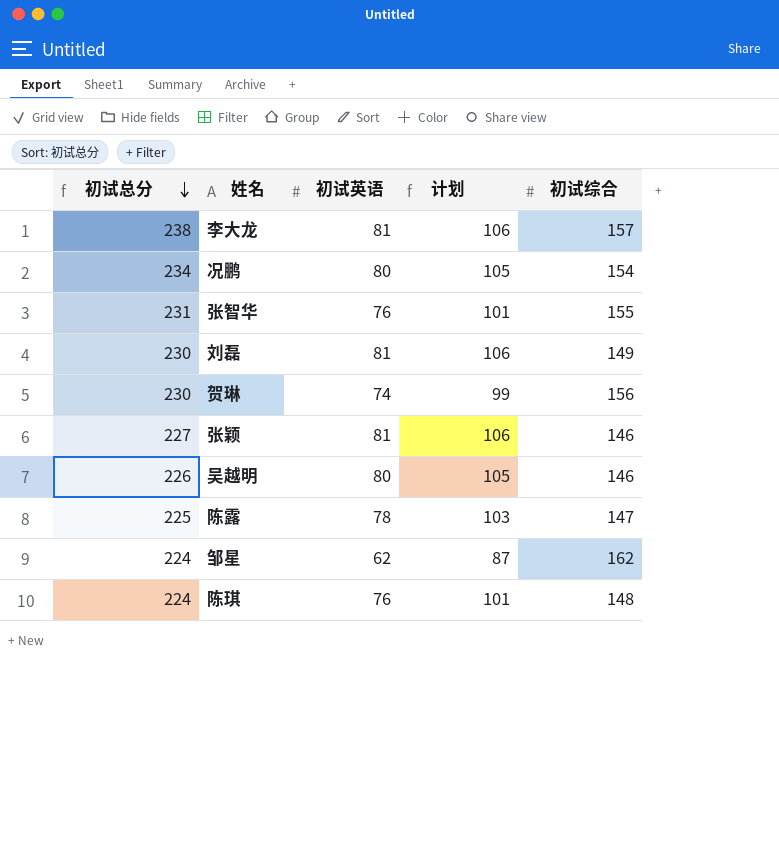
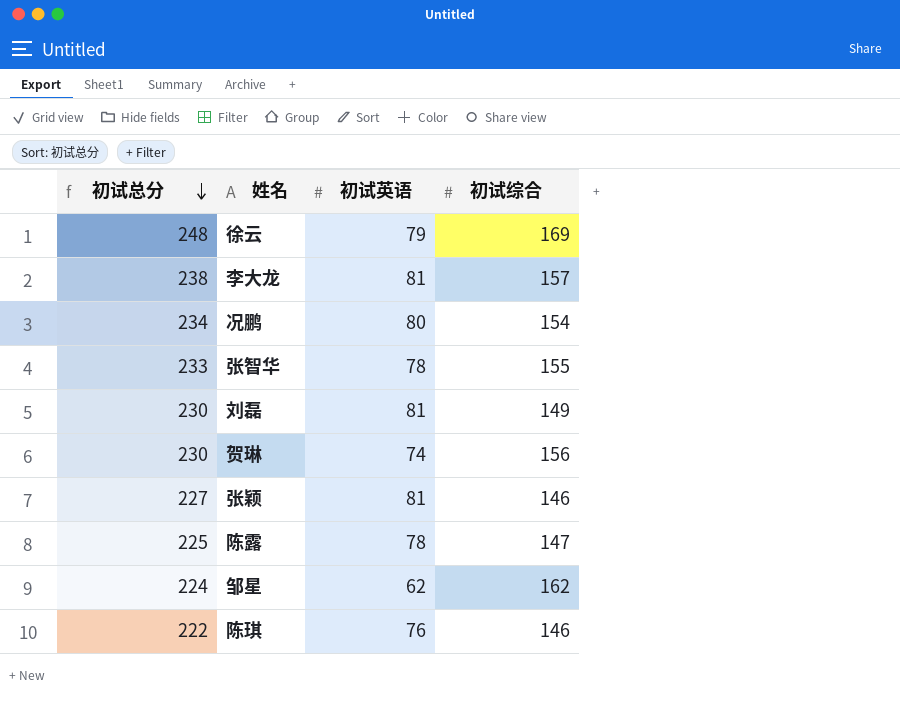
column 计划 | formula: [初试英语] + 25 -> none
row 吴越明: 226 | 80 | 105 | 146 -> none
row 徐云: none -> 248 | 79 | 169
张智华 | 初试总分: 231 -> 233
张智华 | 初试英语: 76 -> 78
陈琪 | 初试总分: 224 -> 222
陈琪 | 初试综合: 148 -> 146

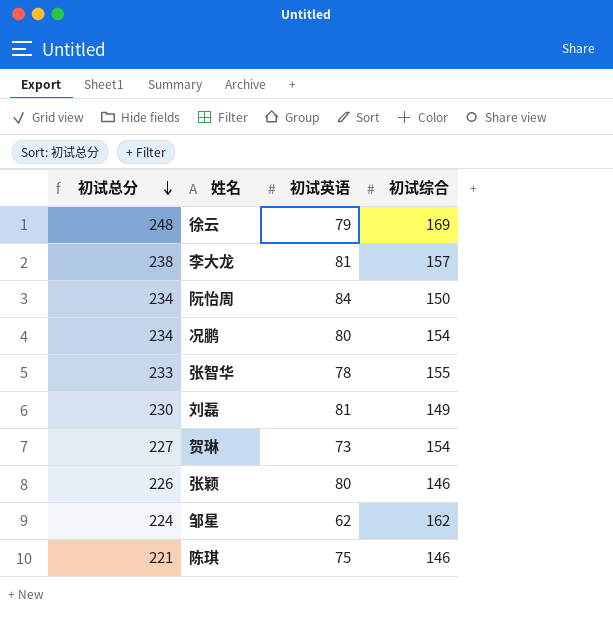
row 陈露: 225 | 78 | 147 -> none
row 阮怡周: none -> 234 | 84 | 150
贺琳 | 初试总分: 230 -> 227
贺琳 | 初试英语: 74 -> 73
贺琳 | 初试综合: 156 -> 154
张颖 | 初试总分: 227 -> 226
张颖 | 初试英语: 81 -> 80
陈琪 | 初试总分: 222 -> 221
陈琪 | 初试英语: 76 -> 75

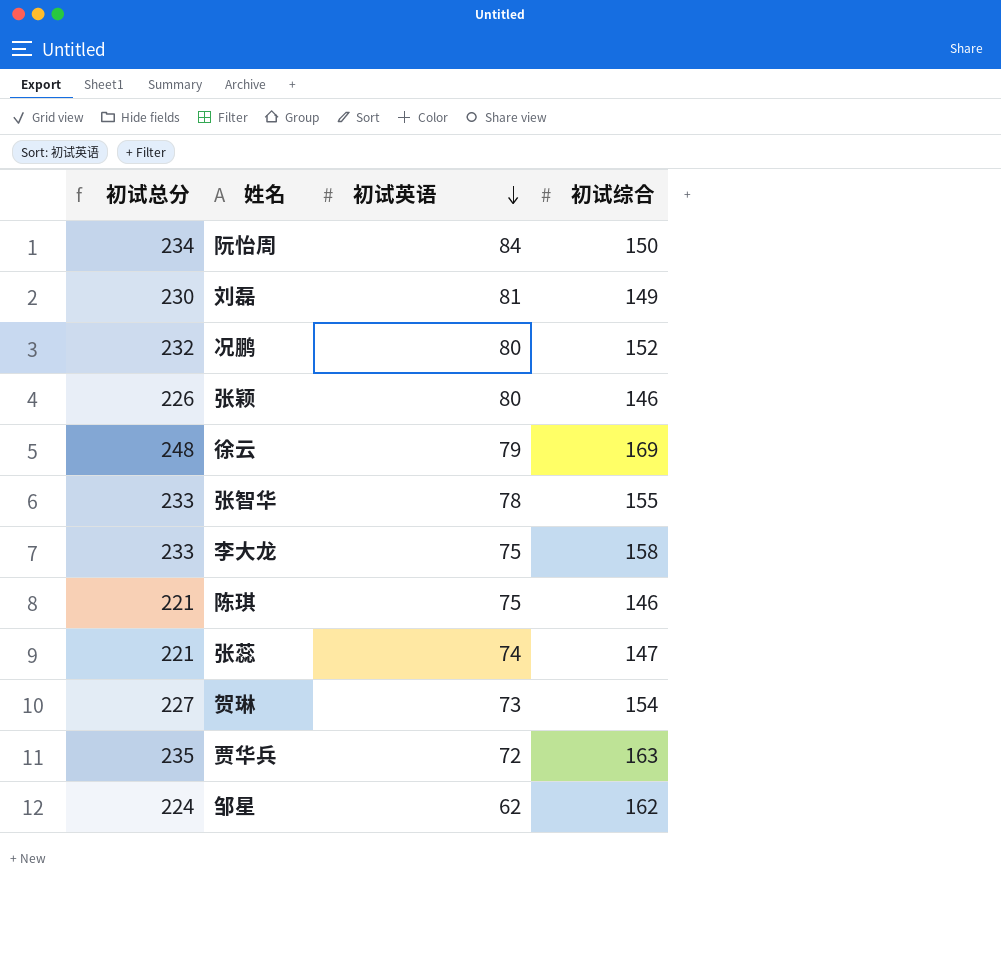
row order: 初试总分 descending -> 初试英语 descending
况鹏 | 初试总分: 234 -> 232
况鹏 | 初试综合: 154 -> 152
李大龙 | 初试总分: 238 -> 233
李大龙 | 初试英语: 81 -> 75
李大龙 | 初试综合: 157 -> 158
row 张蕊: none -> 221 | 74 | 147
row 贾华兵: none -> 235 | 72 | 163

